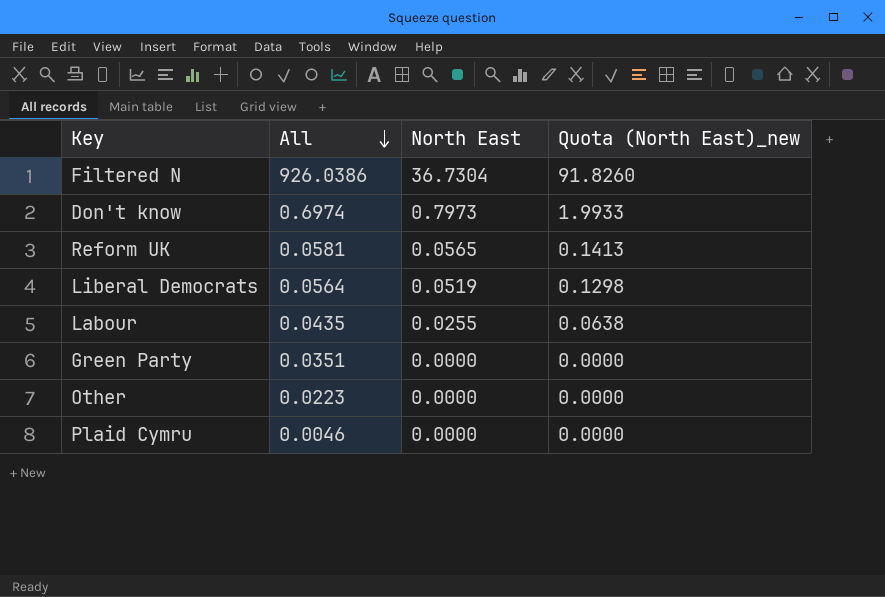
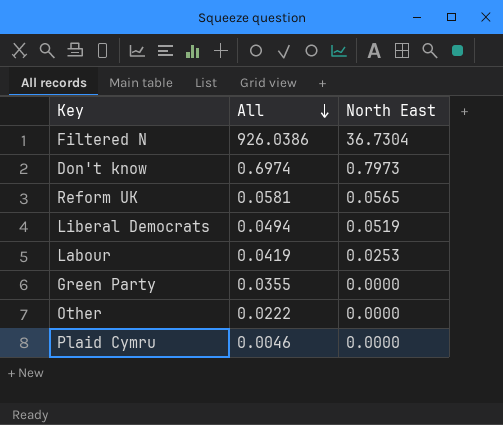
column Quota (North East)_new | formula: [North East] * 2.5 -> none
Liberal Democrats | All: 0.0564 -> 0.0494
Labour | All: 0.0435 -> 0.0419
Labour | North East: 0.0255 -> 0.0253
Green Party | All: 0.0351 -> 0.0355
Other | All: 0.0223 -> 0.0222

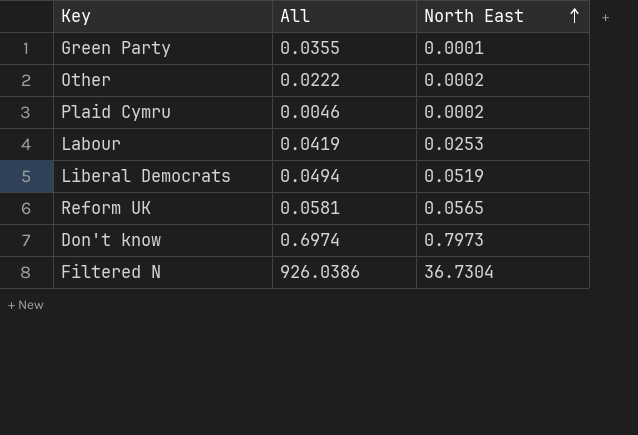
row order: All descending -> North East ascending
Green Party | North East: 0.0000 -> 0.0001
Other | North East: 0.0000 -> 0.0002
Plaid Cymru | North East: 0.0000 -> 0.0002

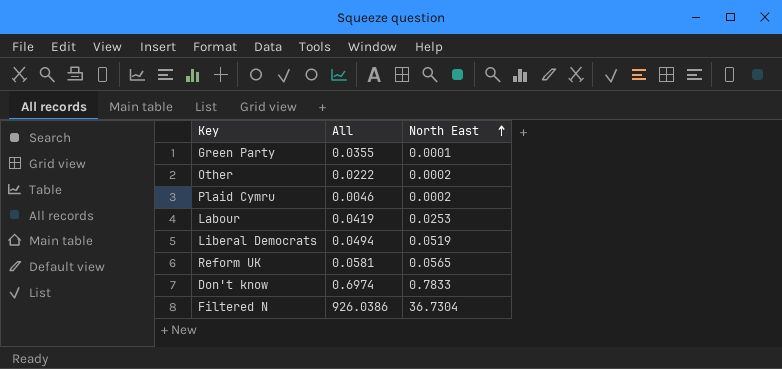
Don't know | North East: 0.7973 -> 0.7833

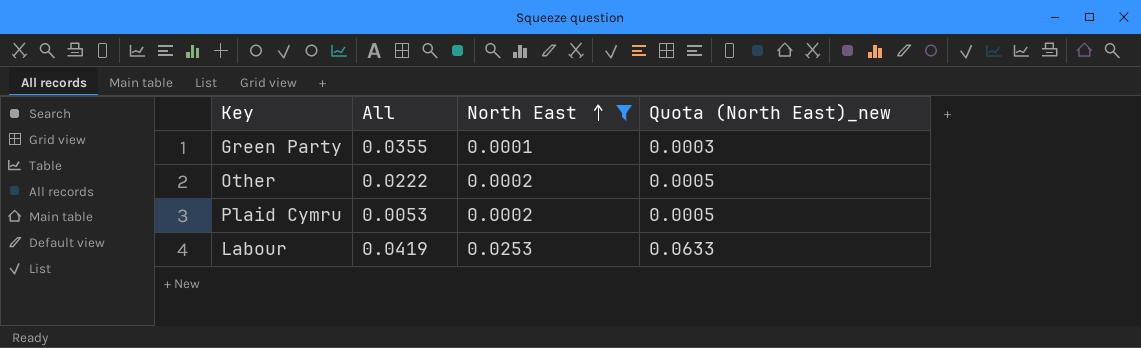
filter: none -> North East <= 0.0253
column Quota (North East)_new | formula: none -> [North East] * 2.5
Plaid Cymru | All: 0.0046 -> 0.0053

